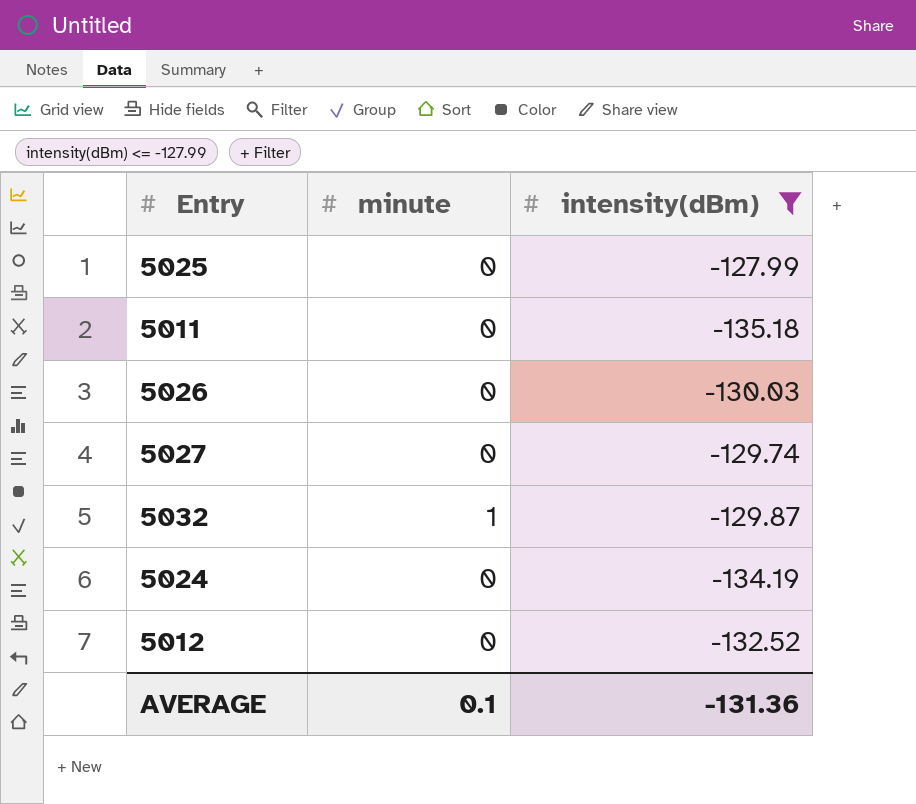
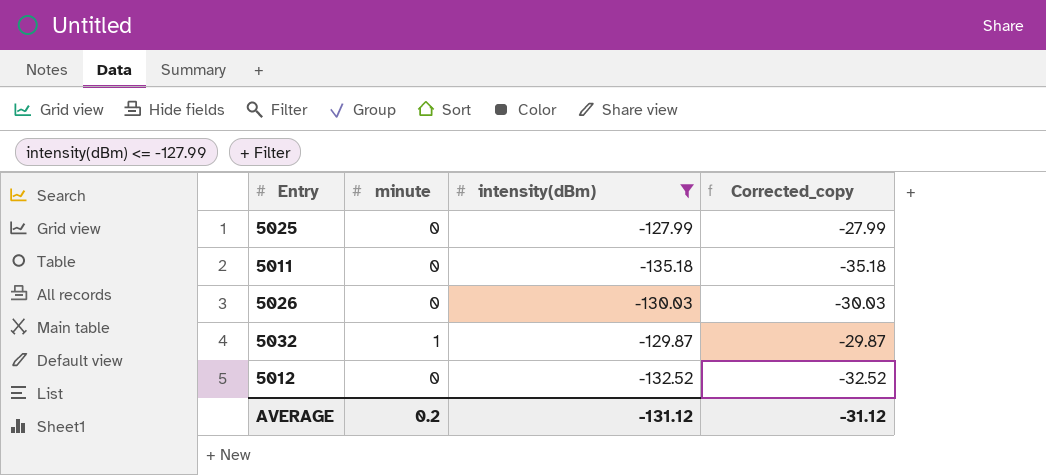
column Corrected_copy | formula: none -> [intensity(dBm)] + 100
row 5027: 0 | -129.74 -> none
row 5024: 0 | -134.19 -> none
AVERAGE | minute: 0.1 -> 0.2
AVERAGE | intensity(dBm): -131.36 -> -131.12

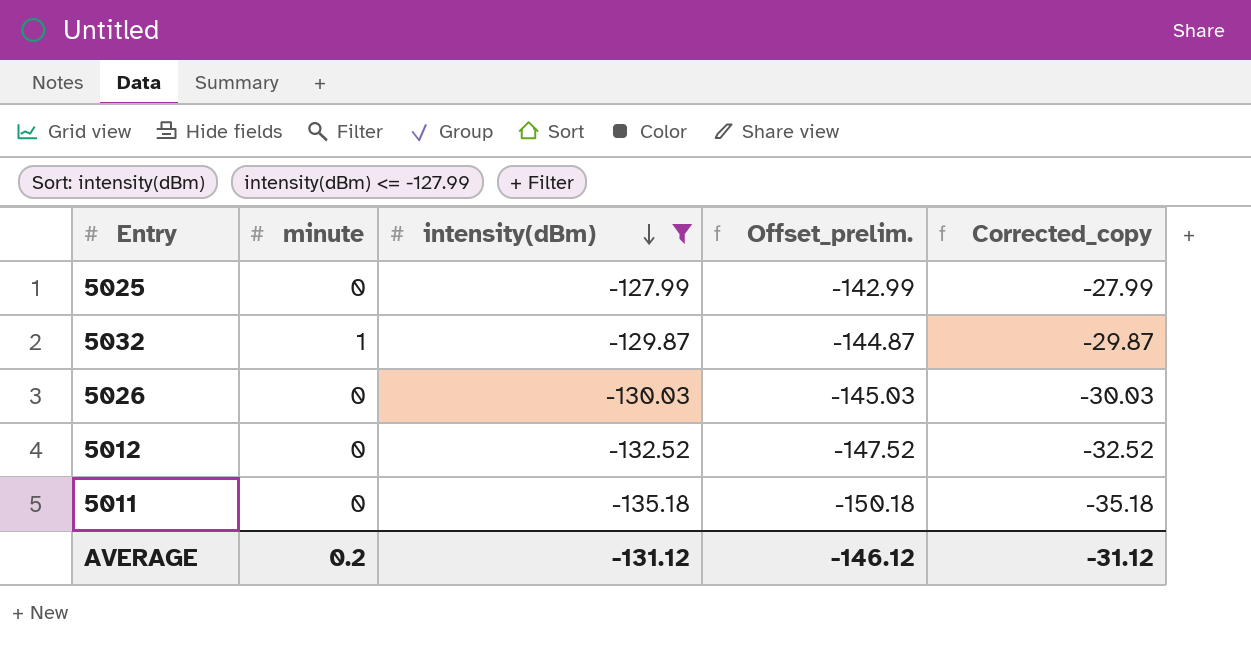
row order: none -> intensity(dBm) descending
column Offset_prelim. | formula: none -> [intensity(dBm)] - 15

